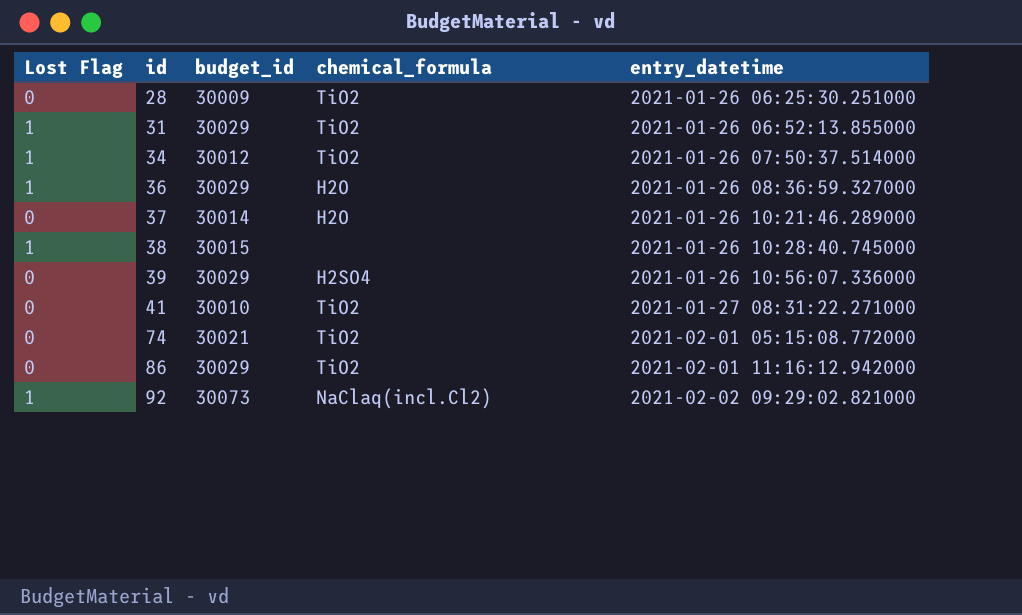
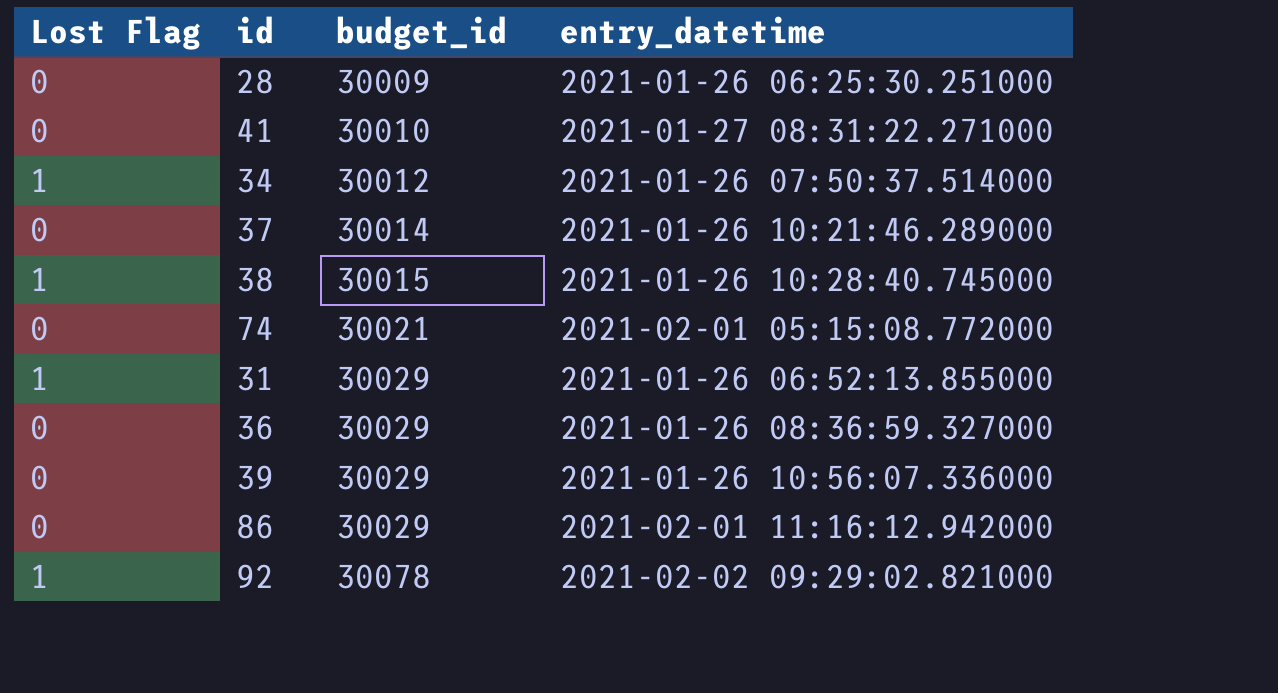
row order: id ascending -> budget_id ascending
column chemical_formula | position: 4 -> none
36 | Lost Flag: 1 -> 0
92 | budget_id: 30073 -> 30078

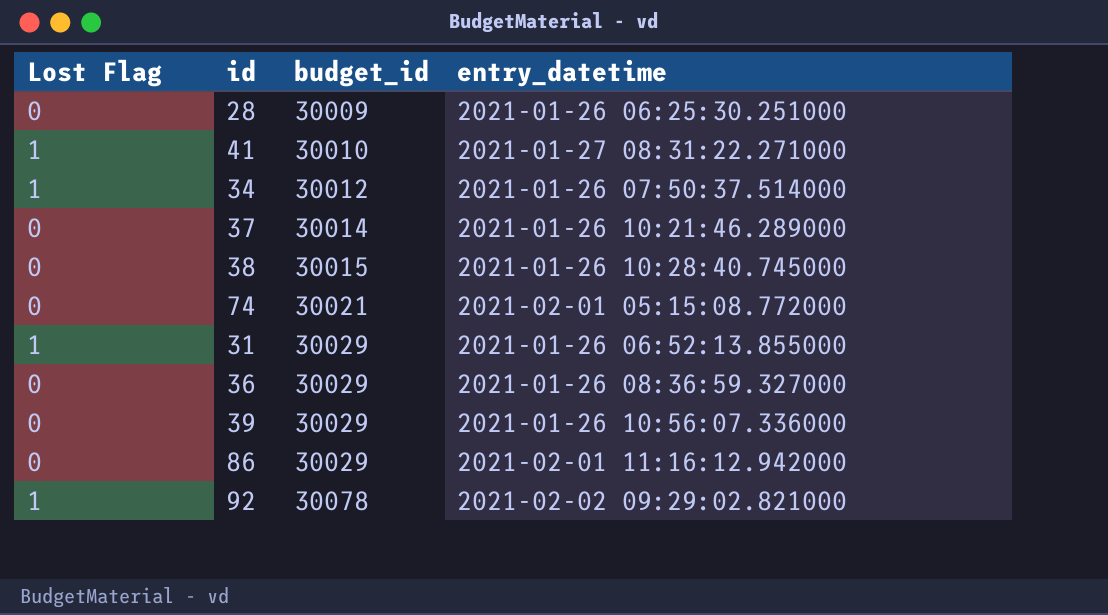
41 | Lost Flag: 0 -> 1
38 | Lost Flag: 1 -> 0

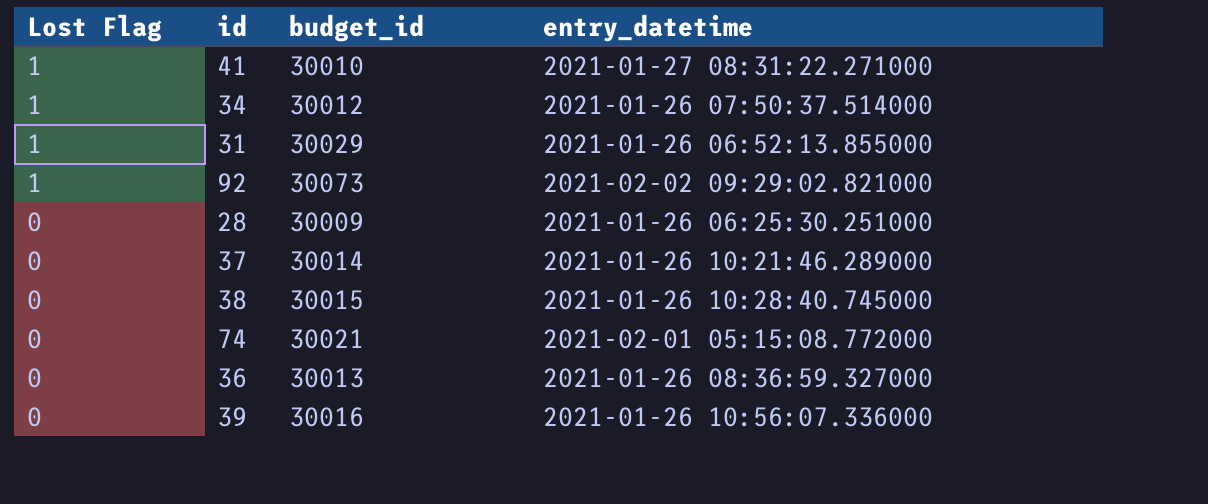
row order: budget_id ascending -> Lost Flag descending
row 86: 0 | 30029 | 2021-02-01 11:16:12.942000 -> none
92 | budget_id: 30078 -> 30073
36 | budget_id: 30029 -> 30013
39 | budget_id: 30029 -> 30016

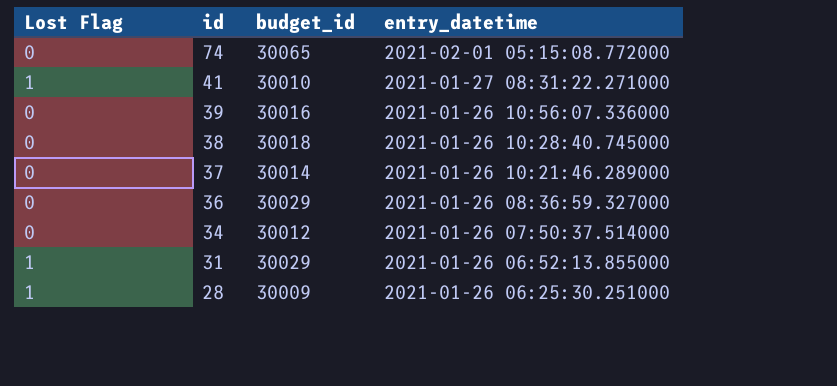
row order: Lost Flag descending -> id descending
row 92: 1 | 30073 | 2021-02-02 09:29:02.821000 -> none
74 | budget_id: 30021 -> 30065
38 | budget_id: 30015 -> 30018
36 | budget_id: 30013 -> 30029
34 | Lost Flag: 1 -> 0
28 | Lost Flag: 0 -> 1

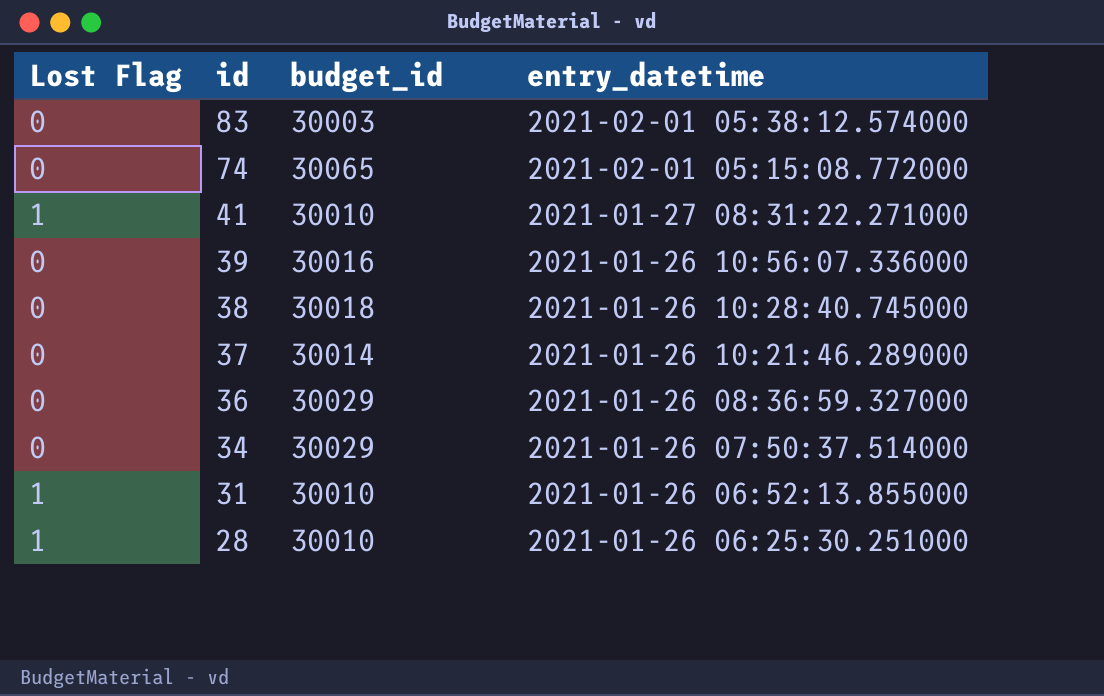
row 83: none -> 0 | 30003 | 2021-02-01 05:38:12.574000
34 | budget_id: 30012 -> 30029
31 | budget_id: 30029 -> 30010
28 | budget_id: 30009 -> 30010

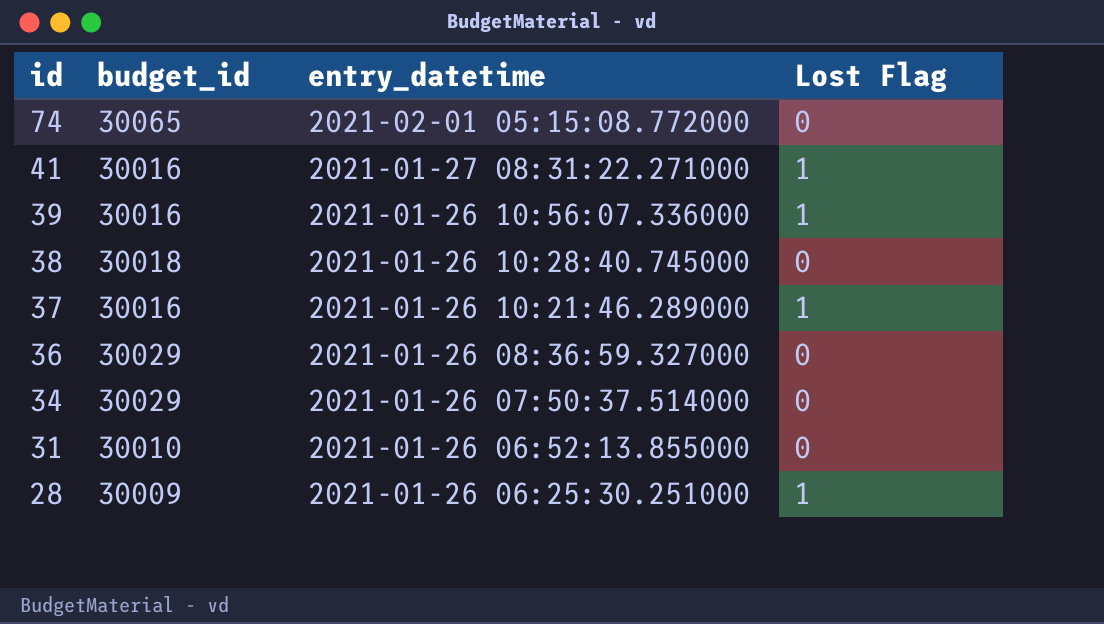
column Lost Flag | position: 1 -> 4
row 83: 0 | 30003 | 2021-02-01 05:38:12.574000 -> none
41 | budget_id: 30010 -> 30016
39 | Lost Flag: 0 -> 1
37 | budget_id: 30014 -> 30016
37 | Lost Flag: 0 -> 1
31 | Lost Flag: 1 -> 0
28 | budget_id: 30010 -> 30009

